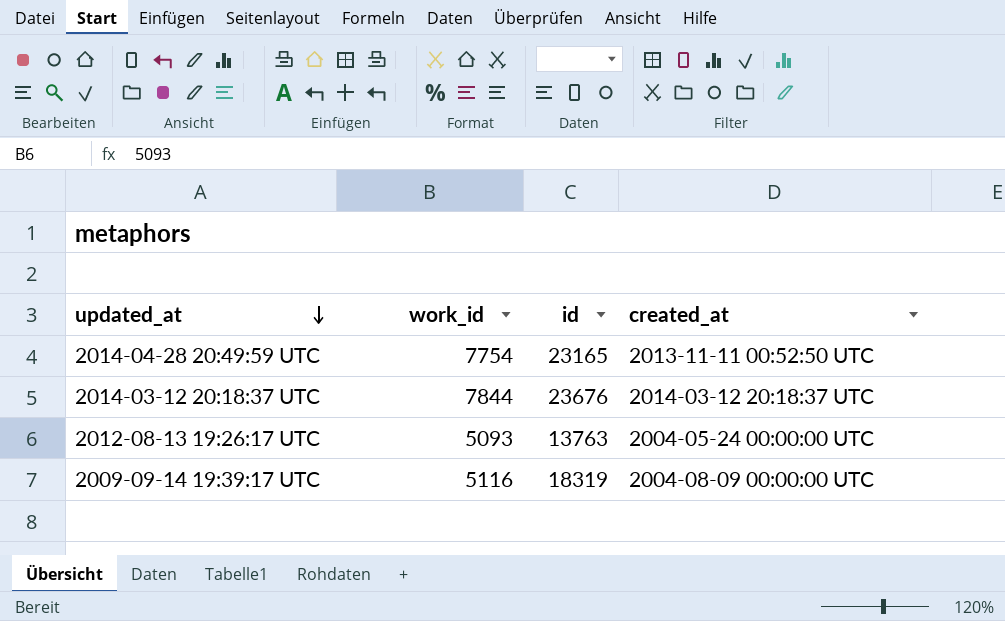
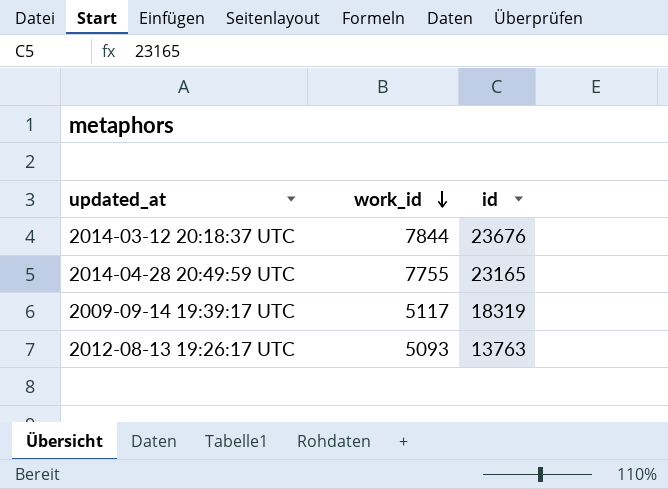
row order: updated_at descending -> work_id descending
column created_at | position: 4 -> none
2014-04-28 20:49:59 UTC | work_id: 7754 -> 7755
2009-09-14 19:39:17 UTC | work_id: 5116 -> 5117

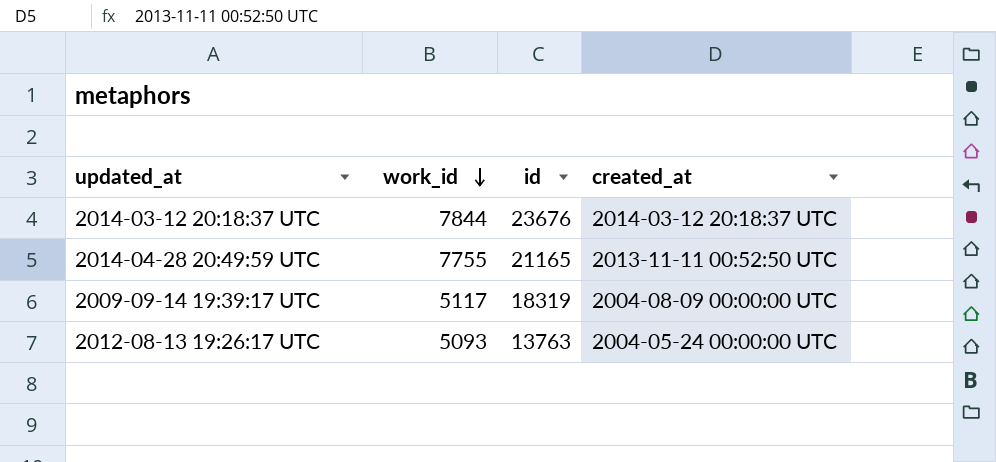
column created_at | position: none -> 4
2014-04-28 20:49:59 UTC | id: 23165 -> 21165

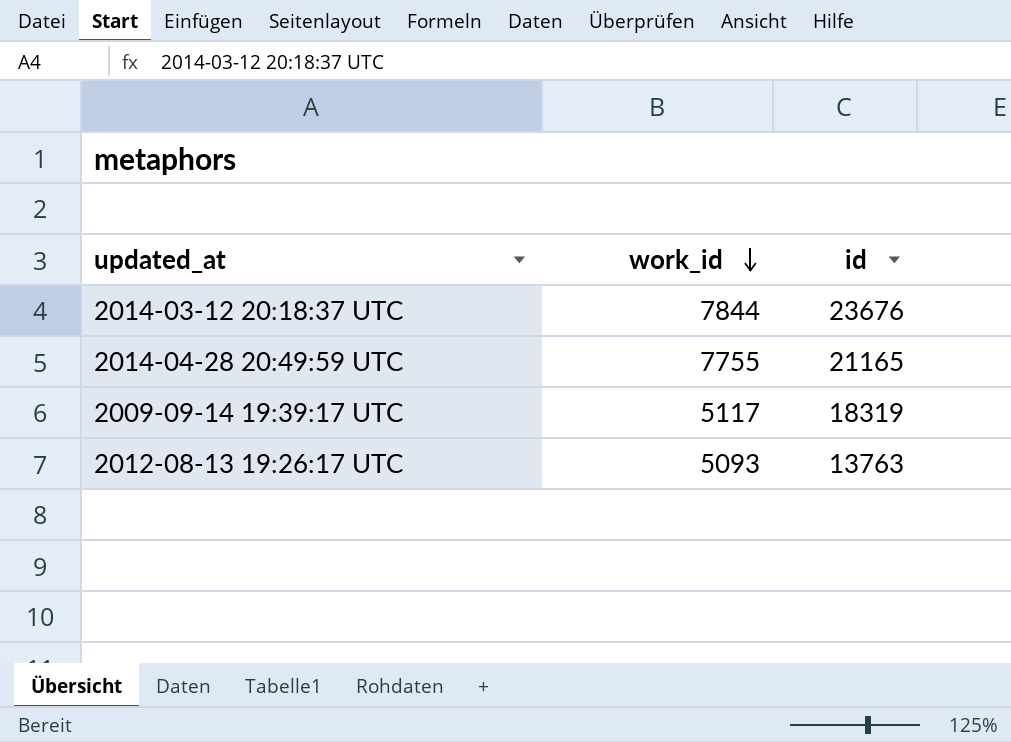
column created_at | position: 4 -> none

